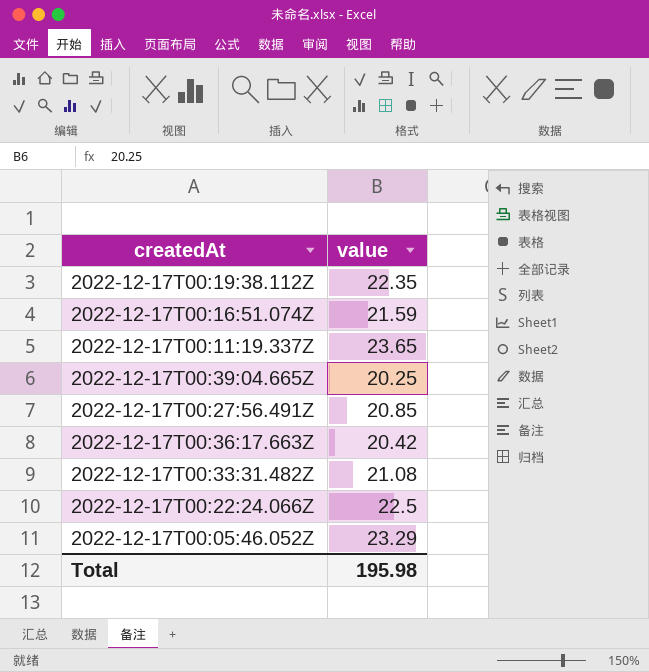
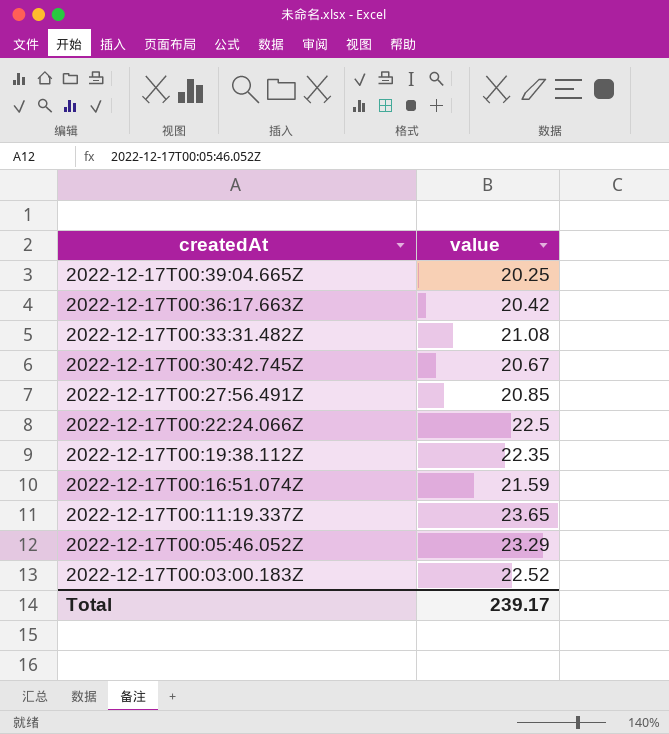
row order: none -> createdAt descending
row 2022-12-17T00:30:42.745Z: none -> 20.67
row 2022-12-17T00:03:00.183Z: none -> 22.52
Total | value: 195.98 -> 239.17

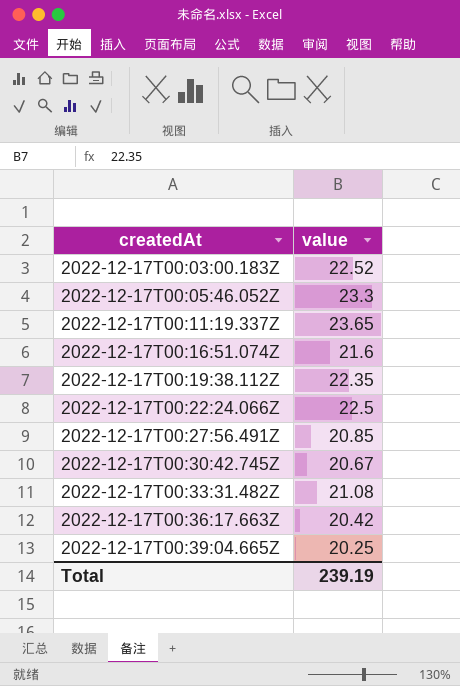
row order: createdAt descending -> createdAt ascending
2022-12-17T00:05:46.052Z | value: 23.29 -> 23.3
2022-12-17T00:16:51.074Z | value: 21.59 -> 21.6
Total | value: 239.17 -> 239.19

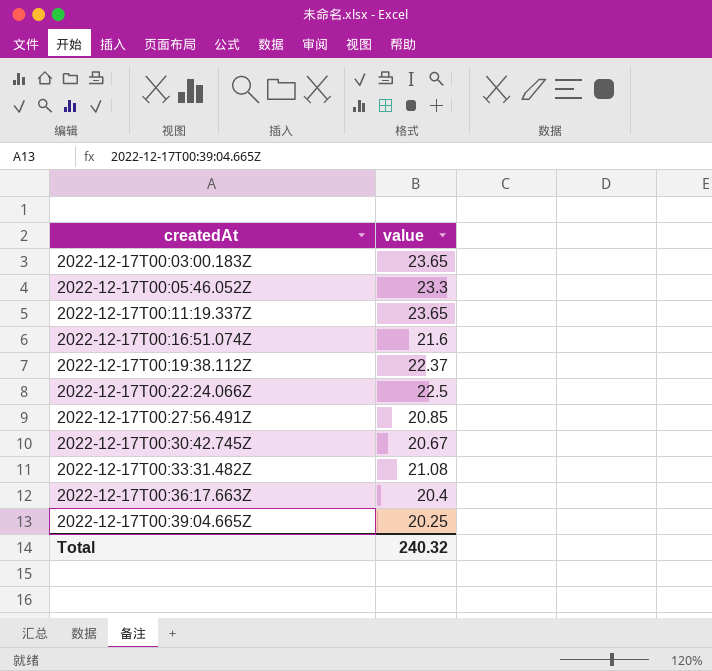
2022-12-17T00:03:00.183Z | value: 22.52 -> 23.65
2022-12-17T00:19:38.112Z | value: 22.35 -> 22.37
2022-12-17T00:36:17.663Z | value: 20.42 -> 20.4
Total | value: 239.19 -> 240.32

